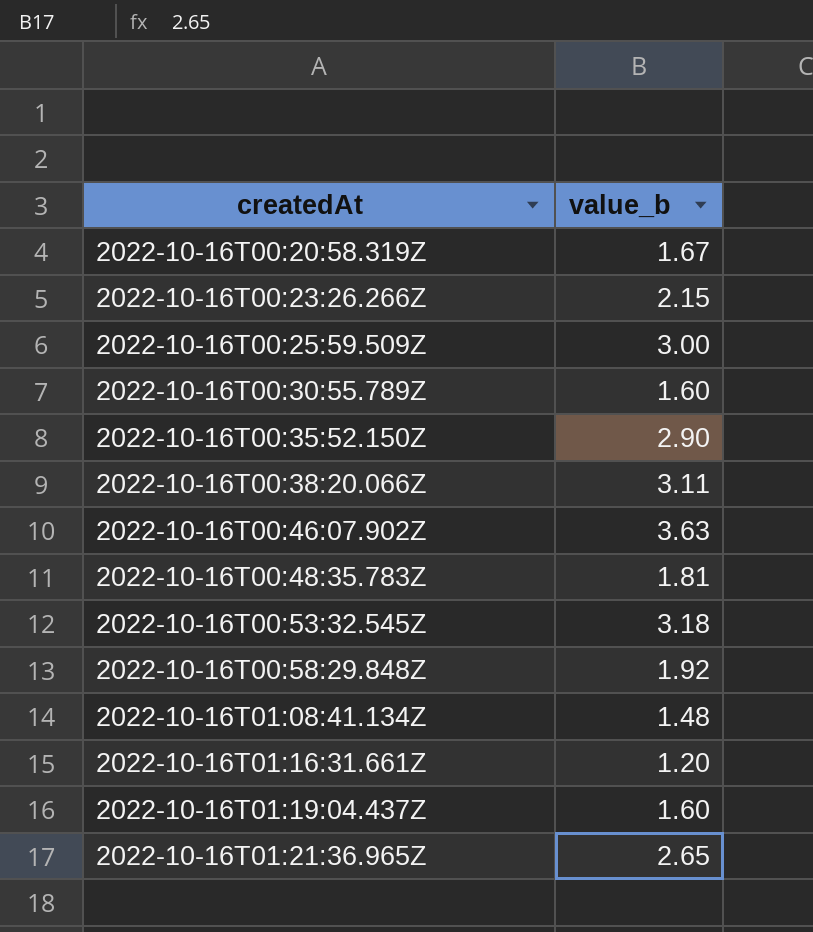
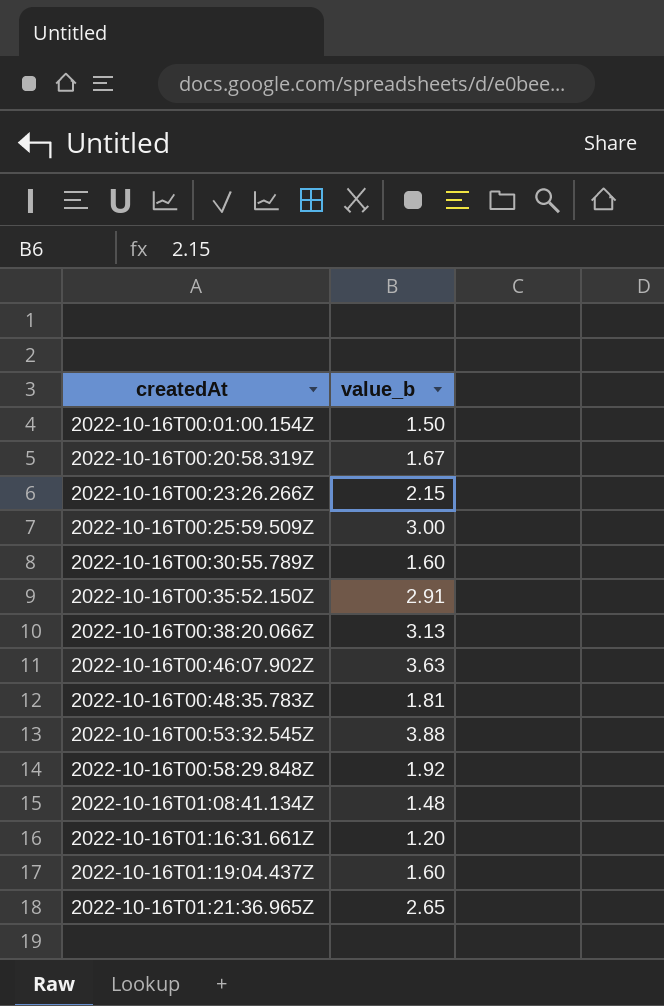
row 2022-10-16T00:01:00.154Z: none -> 1.50
2022-10-16T00:35:52.150Z | value_b: 2.90 -> 2.91
2022-10-16T00:38:20.066Z | value_b: 3.11 -> 3.13
2022-10-16T00:53:32.545Z | value_b: 3.18 -> 3.88

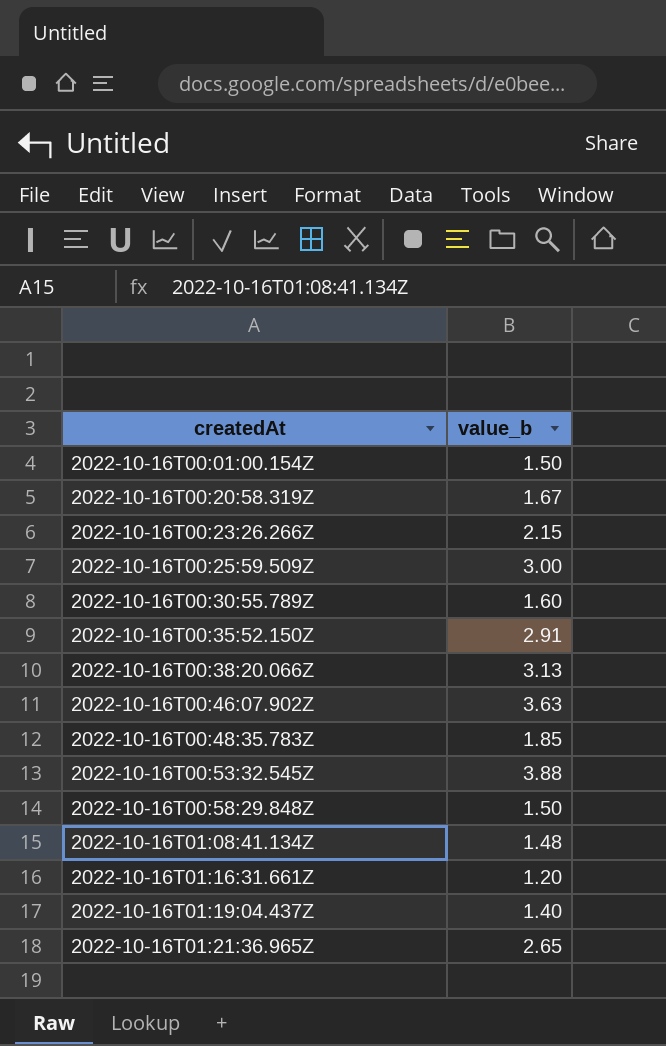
2022-10-16T00:48:35.783Z | value_b: 1.81 -> 1.85
2022-10-16T00:58:29.848Z | value_b: 1.92 -> 1.50
2022-10-16T01:19:04.437Z | value_b: 1.60 -> 1.40

